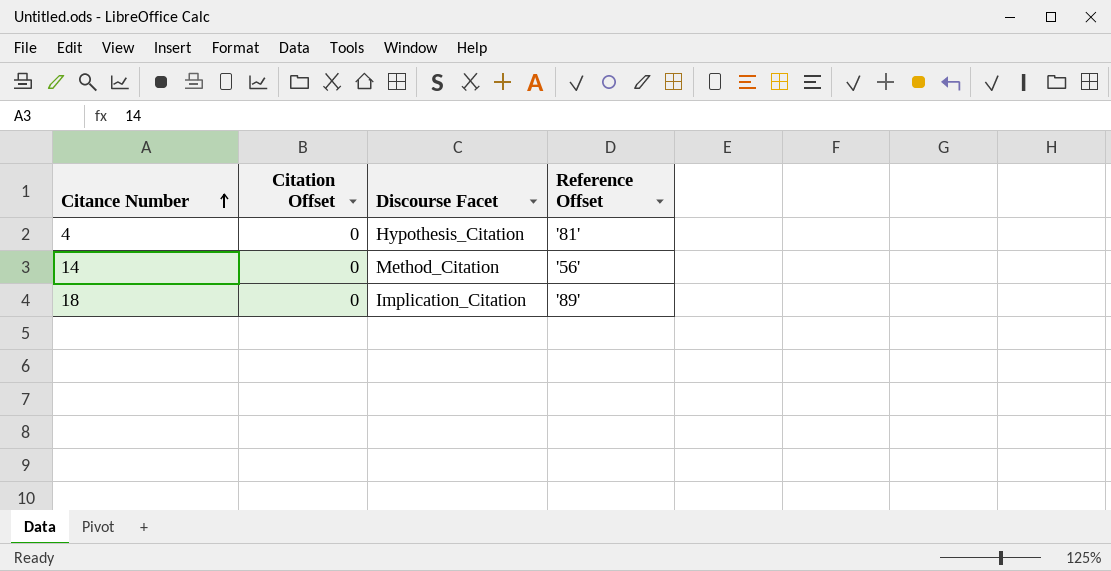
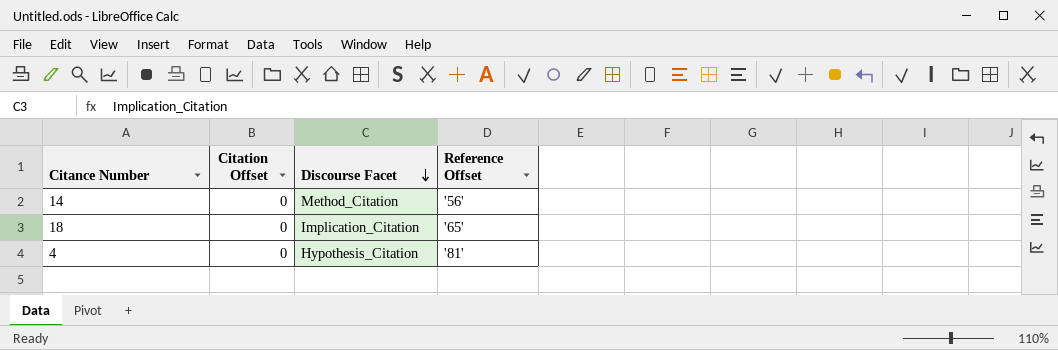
row order: Citance Number ascending -> Discourse Facet descending
18 | Reference Offset: '89' -> '65'

